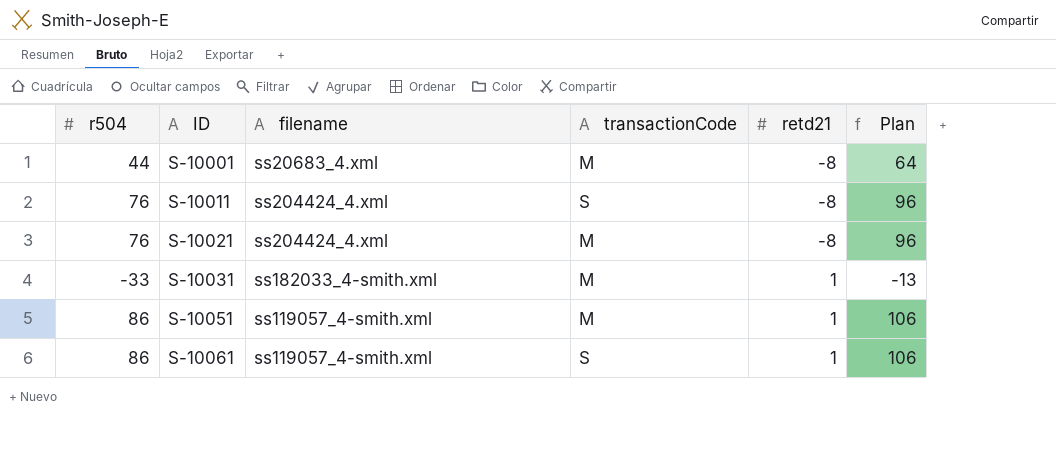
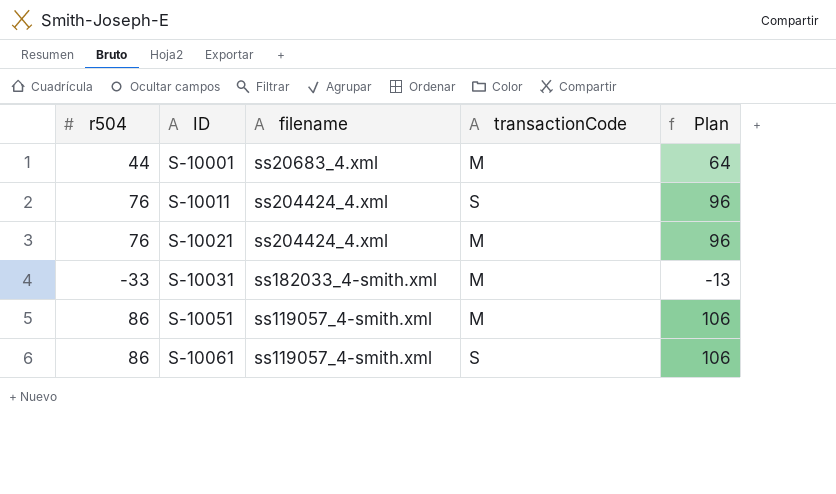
column retd21 | position: 5 -> none

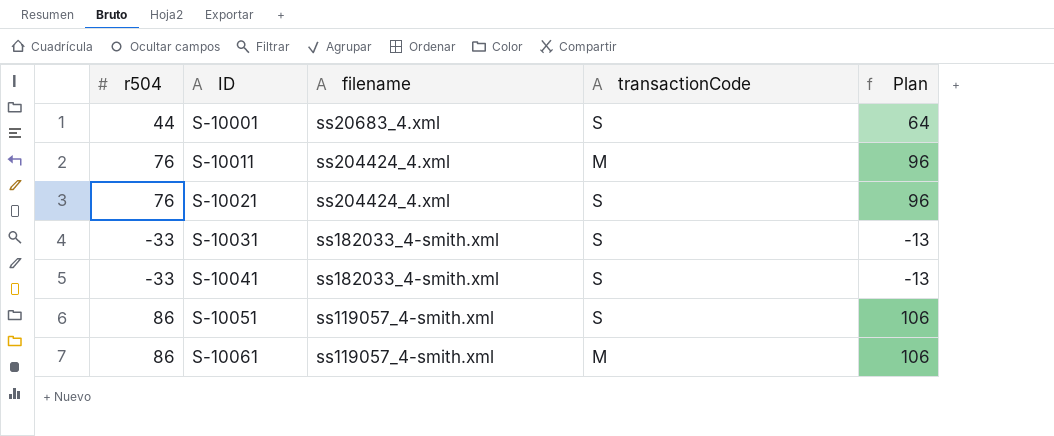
S-10001 | transactionCode: M -> S
S-10011 | transactionCode: S -> M
S-10021 | transactionCode: M -> S
S-10031 | transactionCode: M -> S
row S-10041: none -> -33 | ss182033_4-smith.xml | S | -13
S-10051 | transactionCode: M -> S
S-10061 | transactionCode: S -> M

